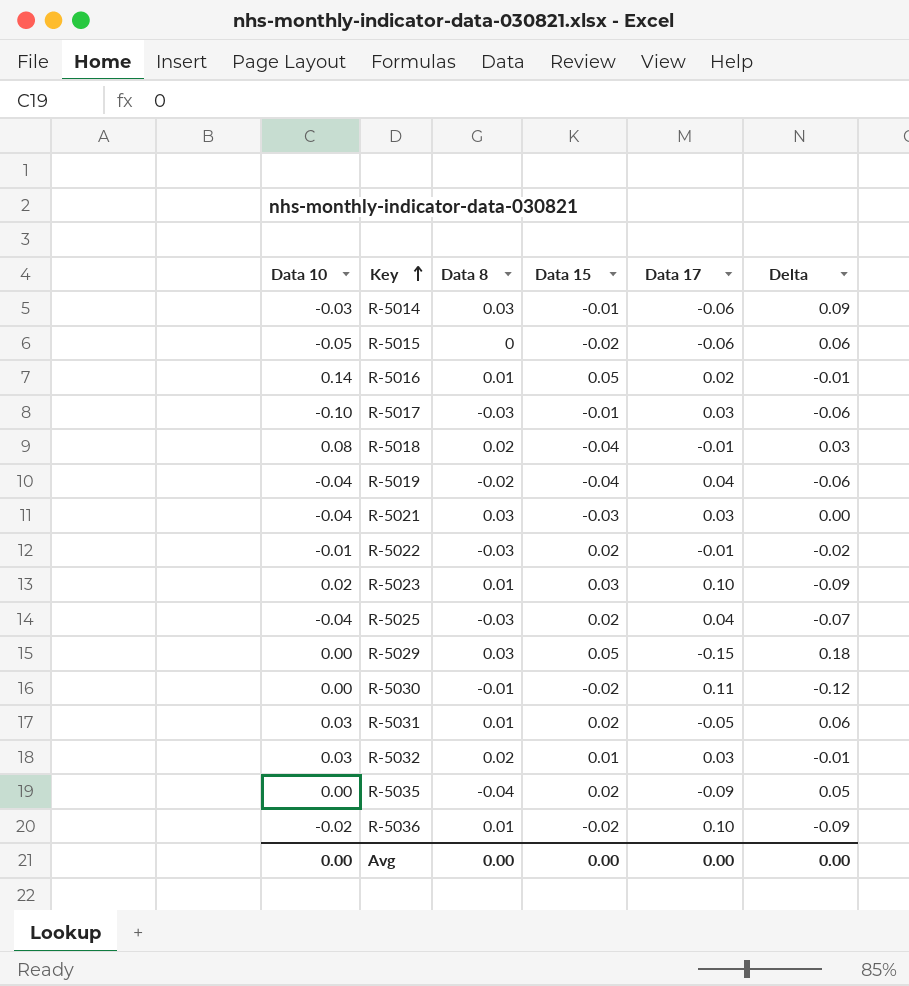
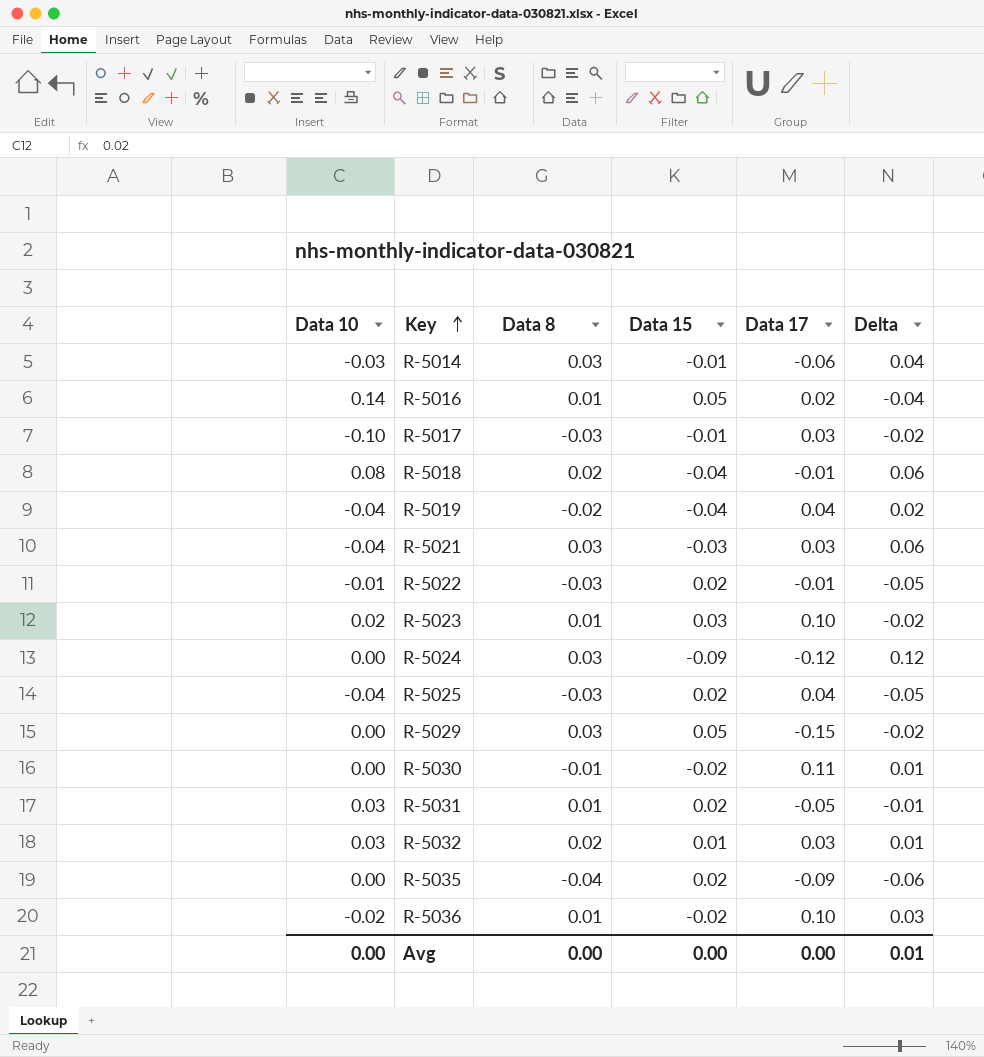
column Delta | formula: [Data 8] - [Data 17] -> [Data 8] - [Data 15]
row R-5015: -0.05 | 0 | -0.02 | -0.06 | 0.06 -> none
row R-5024: none -> 0.00 | 0.03 | -0.09 | -0.12 | 0.12
Avg | Delta: 0.00 -> 0.01

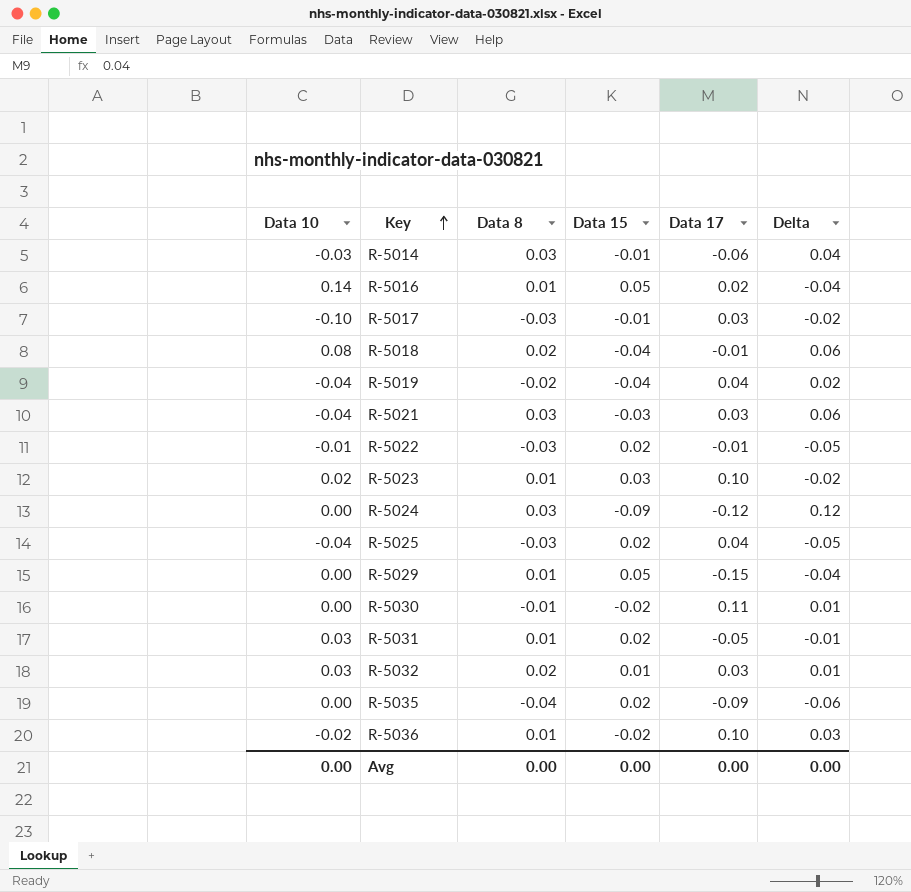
R-5029 | Data 8: 0.03 -> 0.01
R-5029 | Delta: -0.02 -> -0.04
Avg | Delta: 0.01 -> 0.00

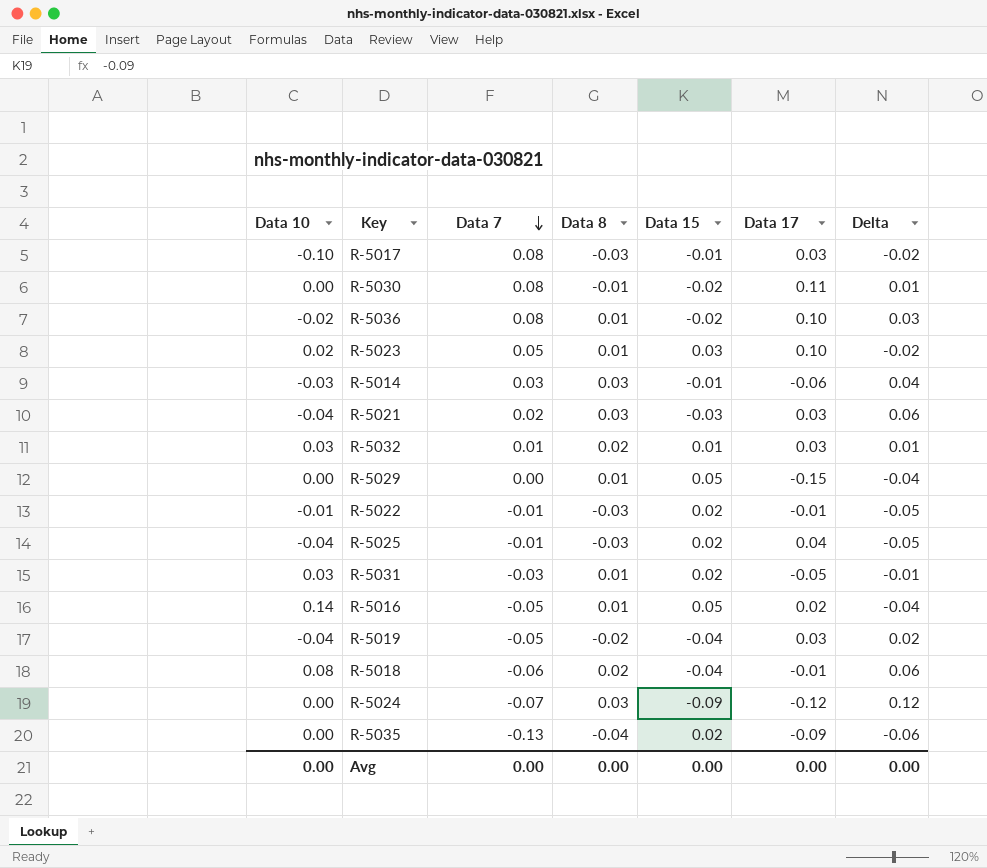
row order: Key ascending -> Data 7 descending
column Data 7 | position: none -> 3
R-5019 | Data 17: 0.04 -> 0.03

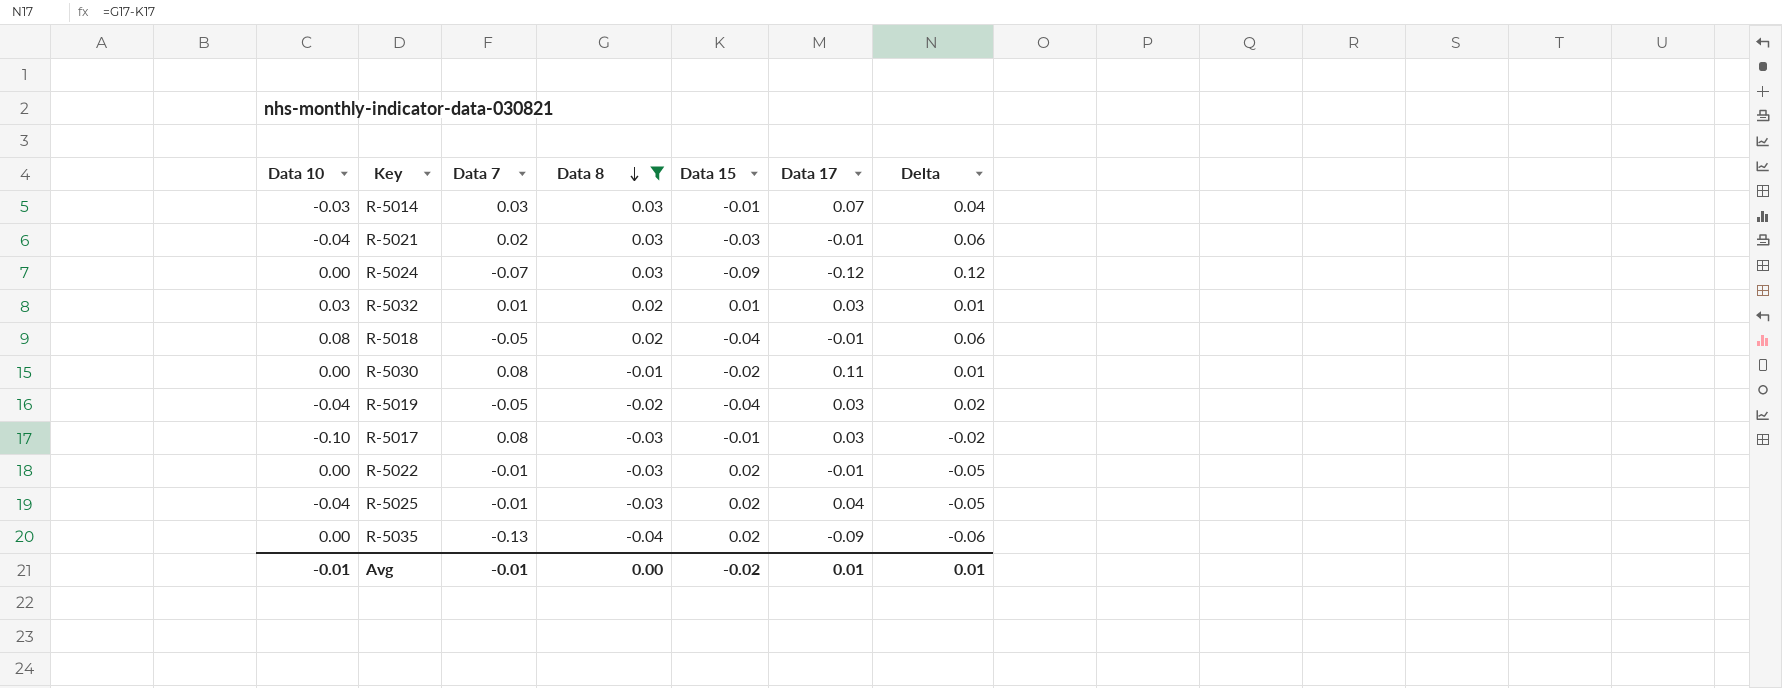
filter: none -> Data 8 != 0.01
row order: Data 7 descending -> Data 8 descending
R-5014 | Data 17: -0.06 -> 0.07
R-5021 | Data 17: 0.03 -> -0.01
R-5018 | Data 7: -0.06 -> -0.05
R-5022 | Data 10: -0.01 -> 0.00
Avg | Data 10: 0.00 -> -0.01
Avg | Data 7: 0.00 -> -0.01
Avg | Data 15: 0.00 -> -0.02
Avg | Data 17: 0.00 -> 0.01
Avg | Delta: 0.00 -> 0.01

